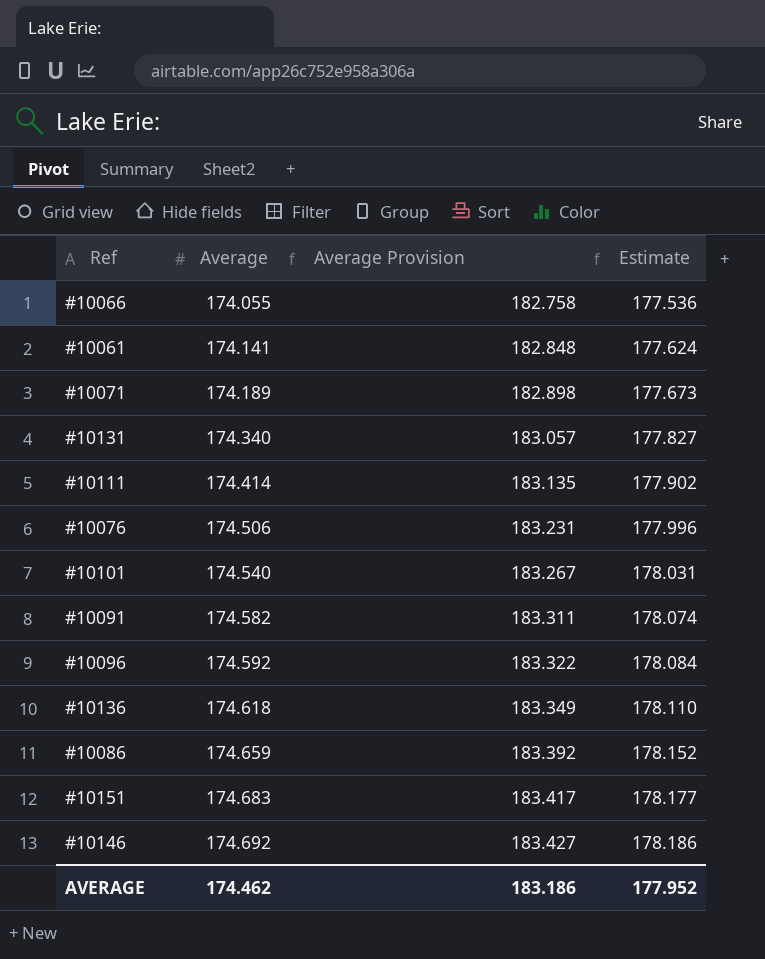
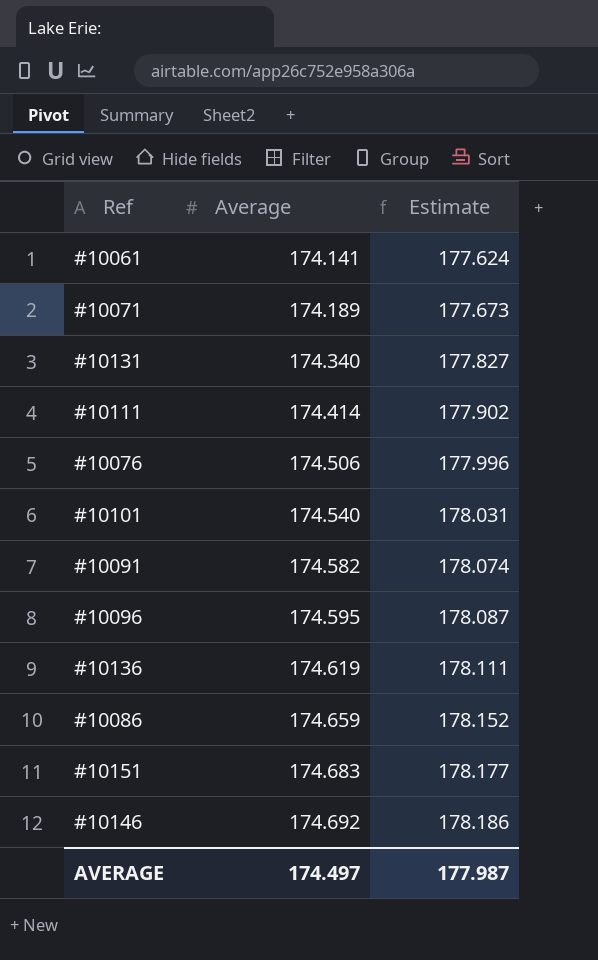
column Average Provision | formula: [Average] * 1.05 -> none
row #10066: 174.055 | 182.758 | 177.536 -> none
#10096 | Average: 174.592 -> 174.595
#10096 | Estimate: 178.084 -> 178.087
#10136 | Average: 174.618 -> 174.619
#10136 | Estimate: 178.110 -> 178.111
AVERAGE | Average: 174.462 -> 174.497
AVERAGE | Estimate: 177.952 -> 177.987

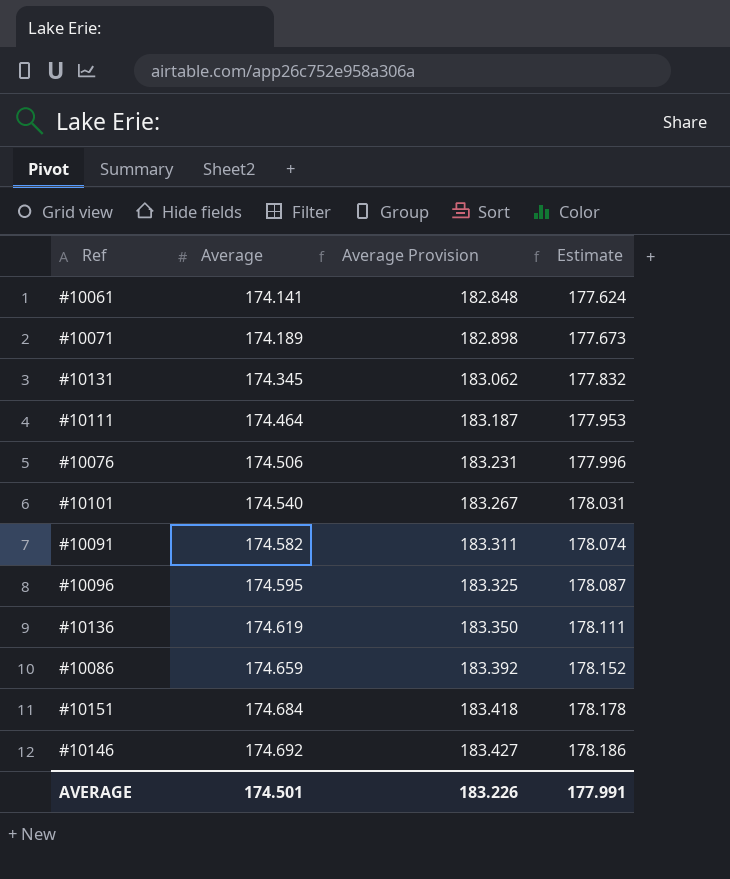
column Average Provision | formula: none -> [Average] * 1.05
#10131 | Average: 174.340 -> 174.345
#10131 | Estimate: 177.827 -> 177.832
#10111 | Average: 174.414 -> 174.464
#10111 | Estimate: 177.902 -> 177.953
#10151 | Average: 174.683 -> 174.684
#10151 | Estimate: 178.177 -> 178.178
AVERAGE | Average: 174.497 -> 174.501
AVERAGE | Estimate: 177.987 -> 177.991

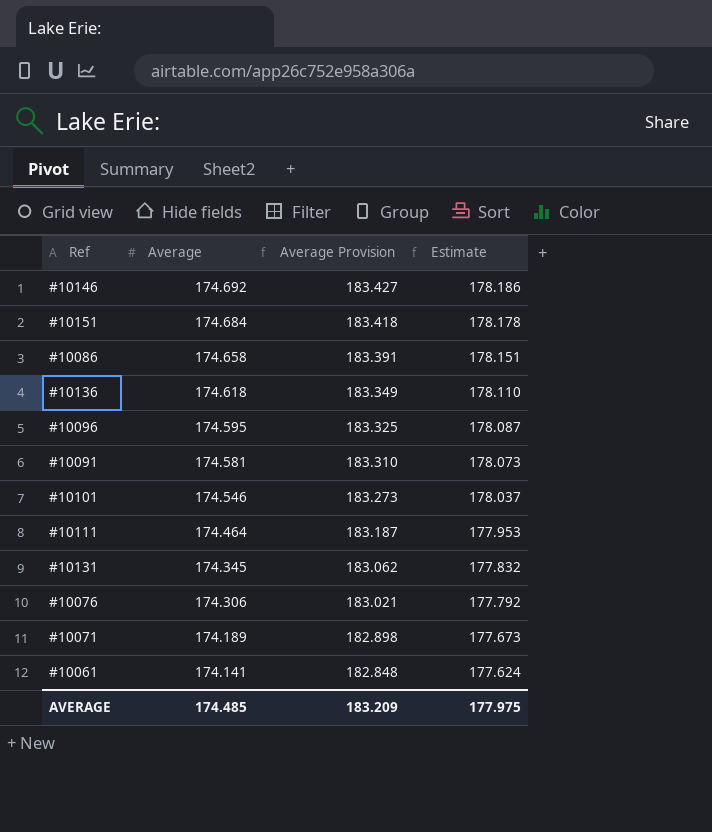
row order: Average ascending -> Average descending
#10086 | Average: 174.659 -> 174.658
#10086 | Average Provision: 183.392 -> 183.391
#10086 | Estimate: 178.152 -> 178.151
#10136 | Average: 174.619 -> 174.618
#10136 | Average Provision: 183.350 -> 183.349
#10136 | Estimate: 178.111 -> 178.110
#10091 | Average: 174.582 -> 174.581
#10091 | Average Provision: 183.311 -> 183.310
#10091 | Estimate: 178.074 -> 178.073
#10101 | Average: 174.540 -> 174.546
#10101 | Average Provision: 183.267 -> 183.273
#10101 | Estimate: 178.031 -> 178.037
#10076 | Average: 174.506 -> 174.306
#10076 | Average Provision: 183.231 -> 183.021
#10076 | Estimate: 177.996 -> 177.792
AVERAGE | Average: 174.501 -> 174.485
AVERAGE | Average Provision: 183.226 -> 183.209
AVERAGE | Estimate: 177.991 -> 177.975

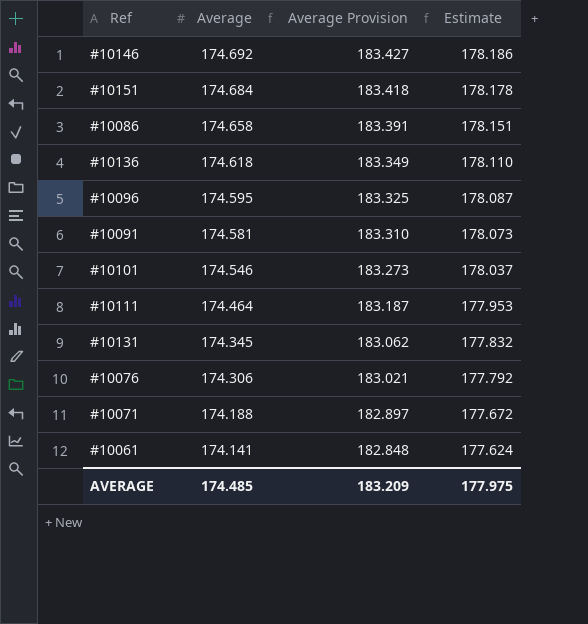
#10071 | Average: 174.189 -> 174.188
#10071 | Average Provision: 182.898 -> 182.897
#10071 | Estimate: 177.673 -> 177.672

